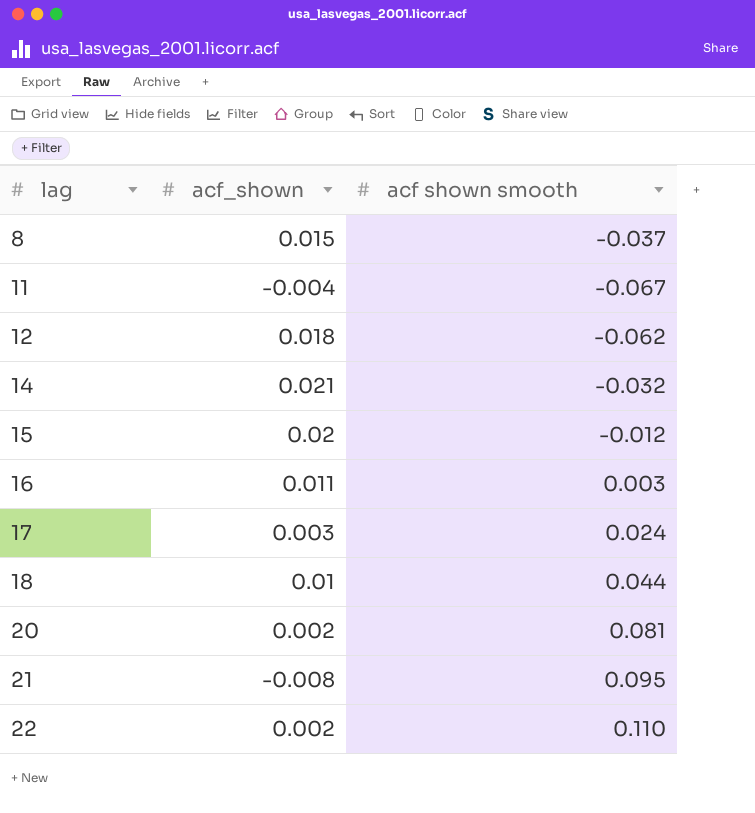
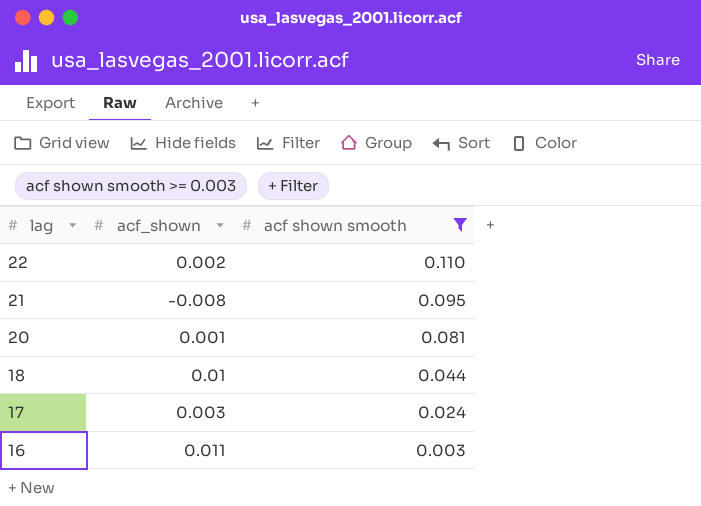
filter: none -> acf shown smooth >= 0.003
row order: lag ascending -> lag descending
20 | acf_shown: 0.002 -> 0.001

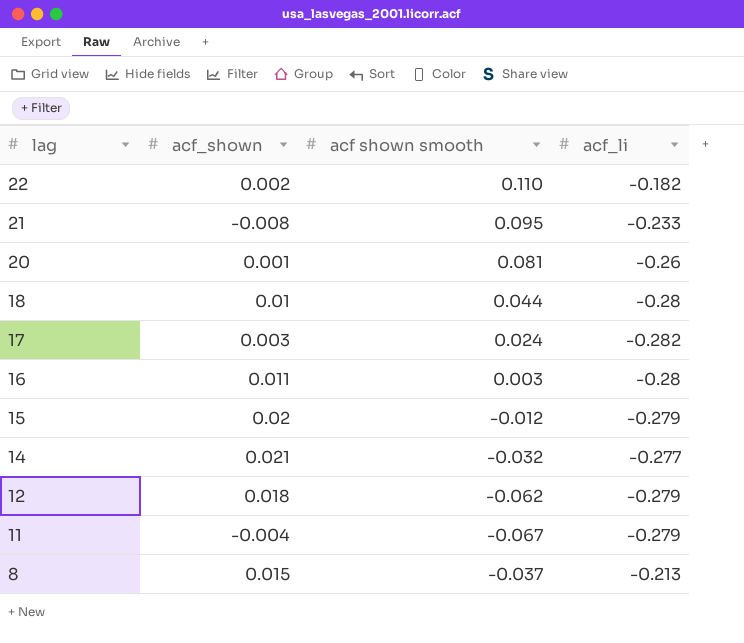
filter: acf shown smooth >= 0.003 -> none
column acf_li | position: none -> 4

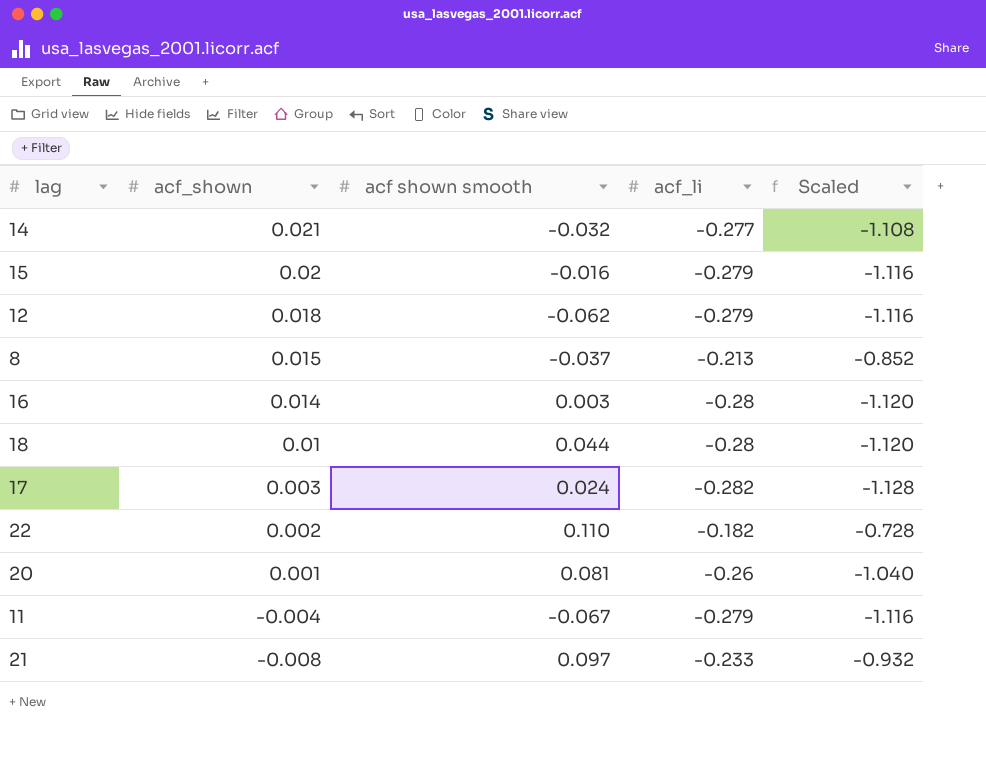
row order: lag descending -> acf_shown descending
column Scaled | formula: none -> [acf_li] * 4
15 | acf shown smooth: -0.012 -> -0.016
16 | acf_shown: 0.011 -> 0.014
21 | acf shown smooth: 0.095 -> 0.097

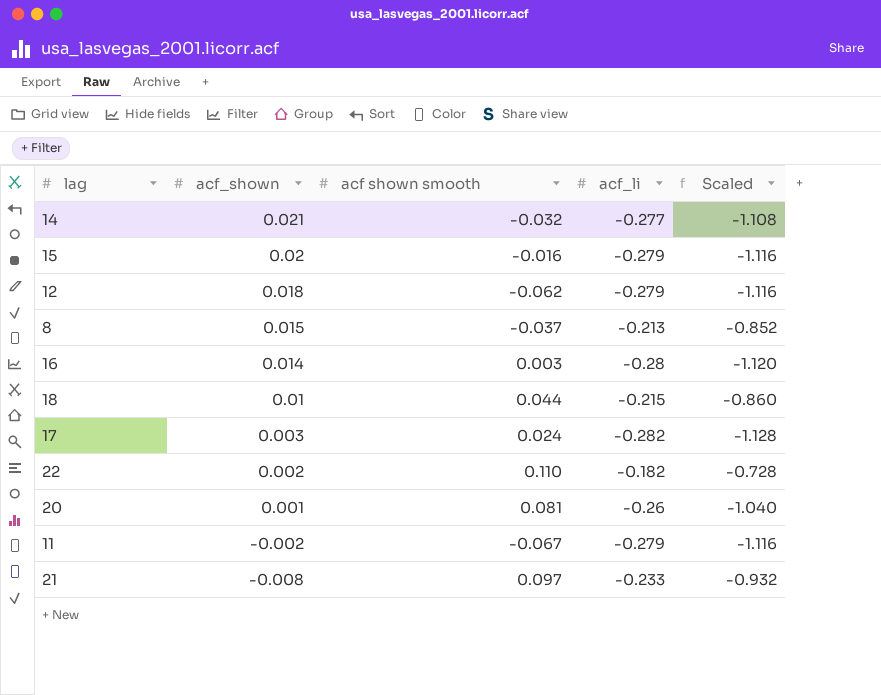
18 | acf_li: -0.28 -> -0.215
18 | Scaled: -1.120 -> -0.860
11 | acf_shown: -0.004 -> -0.002

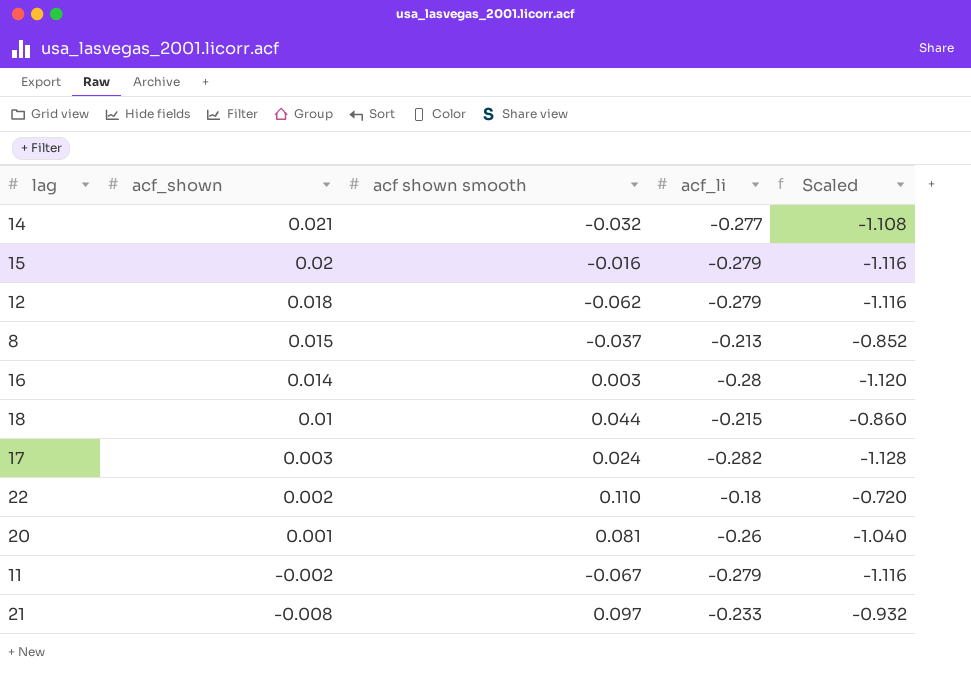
22 | acf_li: -0.182 -> -0.18
22 | Scaled: -0.728 -> -0.720

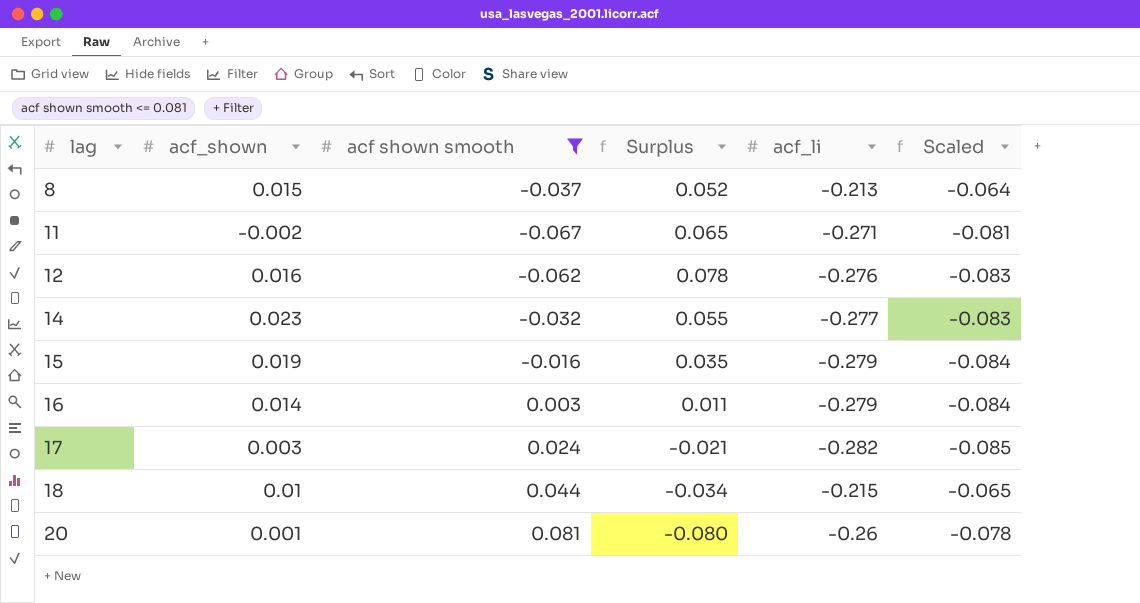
filter: none -> acf shown smooth <= 0.081
row order: acf_shown descending -> lag ascending
column Surplus | formula: none -> [acf_shown] - [acf shown smooth]
column Scaled | formula: [acf_li] * 4 -> [acf_li] * 0.3
11 | acf_li: -0.279 -> -0.271
12 | acf_shown: 0.018 -> 0.016
12 | acf_li: -0.279 -> -0.276
14 | acf_shown: 0.021 -> 0.023
15 | acf_shown: 0.02 -> 0.019
16 | acf_li: -0.28 -> -0.279

